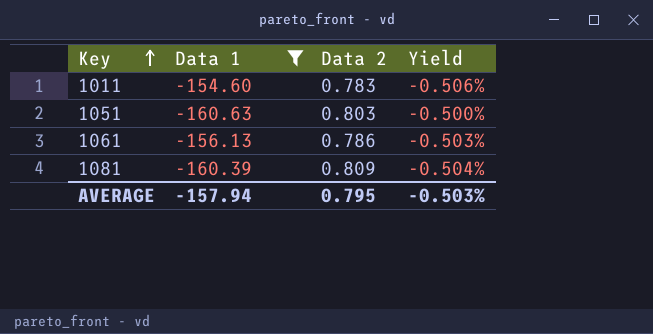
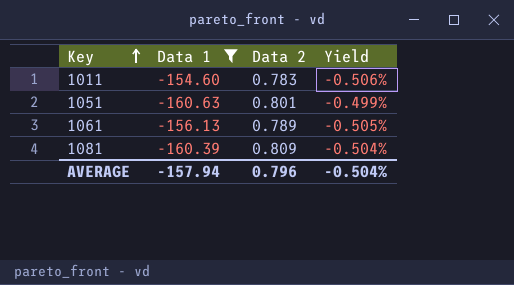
1051 | Data 2: 0.803 -> 0.801
1051 | Yield: -0.500% -> -0.499%
1061 | Data 2: 0.786 -> 0.789
1061 | Yield: -0.503% -> -0.505%
AVERAGE | Data 2: 0.795 -> 0.796
AVERAGE | Yield: -0.503% -> -0.504%

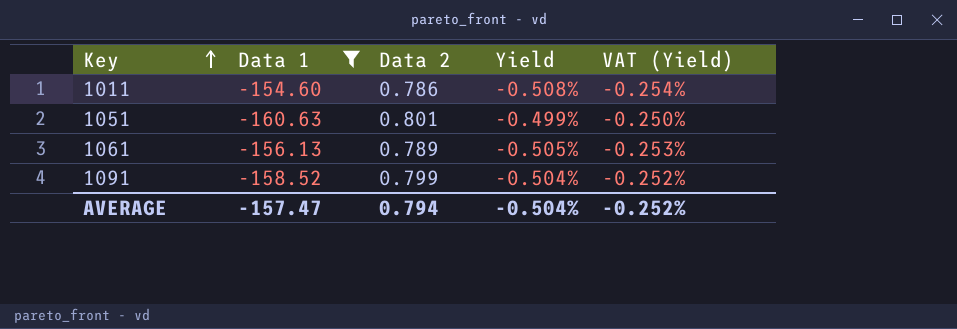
column VAT (Yield) | formula: none -> [Yield] * 0.5
row 1081: -160.39 | 0.809 | -0.504% -> none
1011 | Data 2: 0.783 -> 0.786
1011 | Yield: -0.506% -> -0.508%
row 1091: none -> -158.52 | 0.799 | -0.504% | -0.252%
AVERAGE | Data 1: -157.94 -> -157.47
AVERAGE | Data 2: 0.796 -> 0.794

